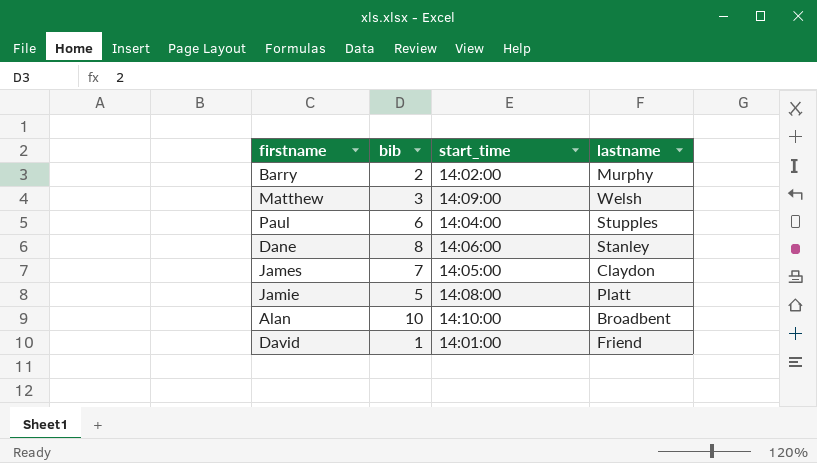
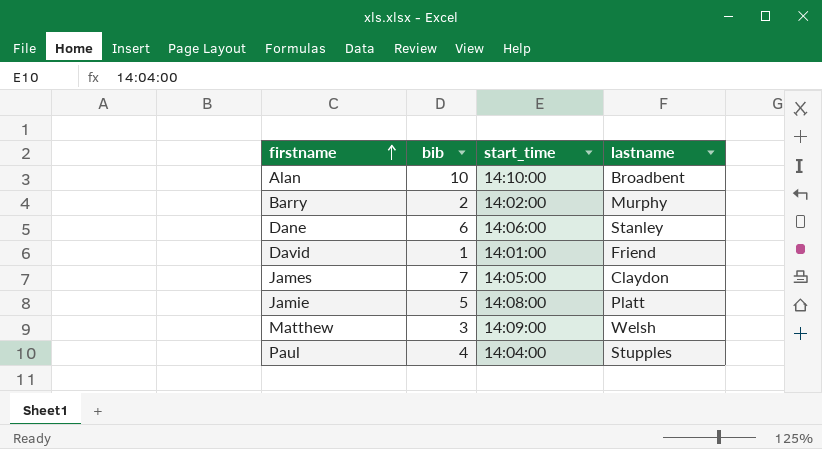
row order: none -> firstname ascending
Dane | bib: 8 -> 6
Paul | bib: 6 -> 4

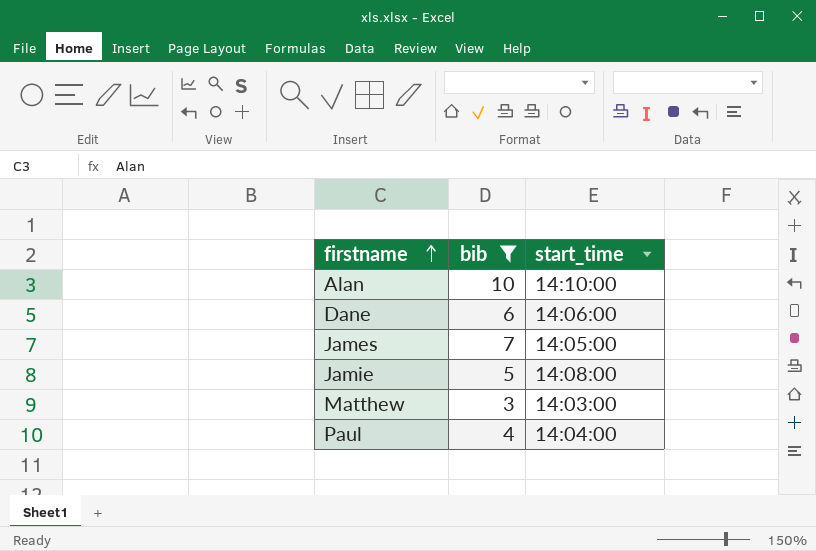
filter: none -> bib >= 3
column lastname | position: 4 -> none
Matthew | start_time: 14:09:00 -> 14:03:00

